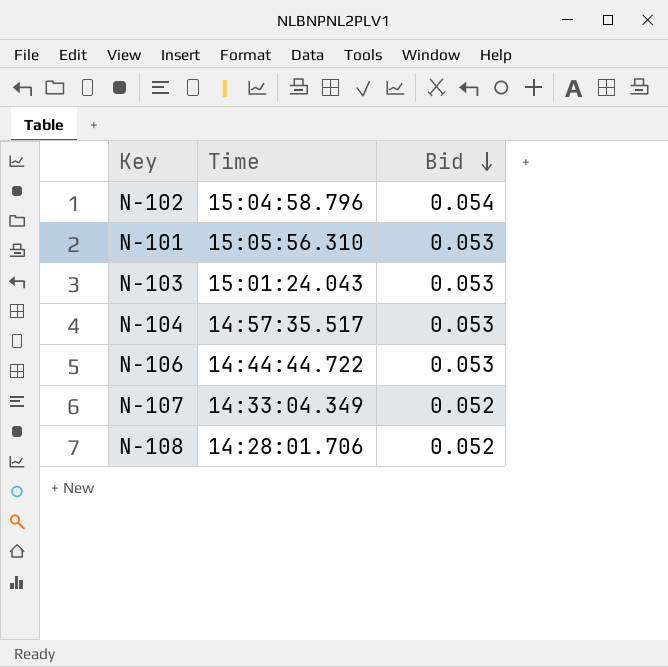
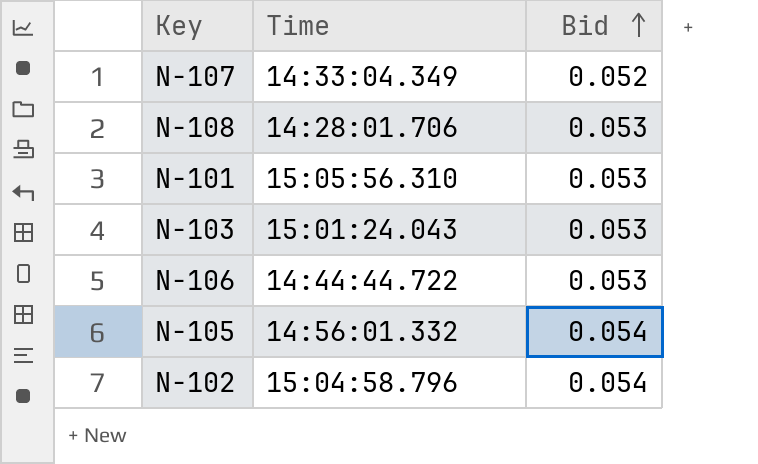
row order: Bid descending -> Bid ascending
row N-104: 14:57:35.517 | 0.053 -> none
N-108 | Bid: 0.052 -> 0.053
row N-105: none -> 14:56:01.332 | 0.054

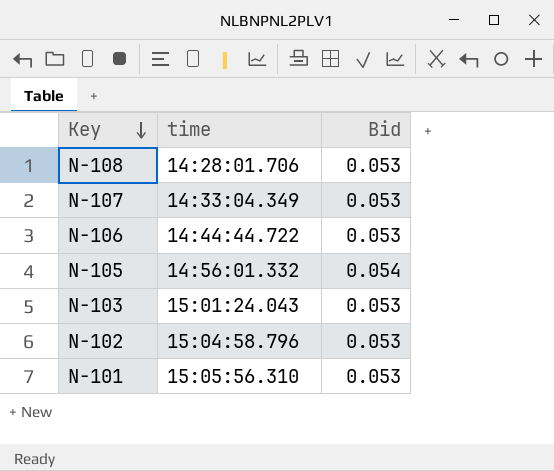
row order: Bid ascending -> Key descending
column name: Time -> time
N-107 | Bid: 0.052 -> 0.053
N-102 | Bid: 0.054 -> 0.053

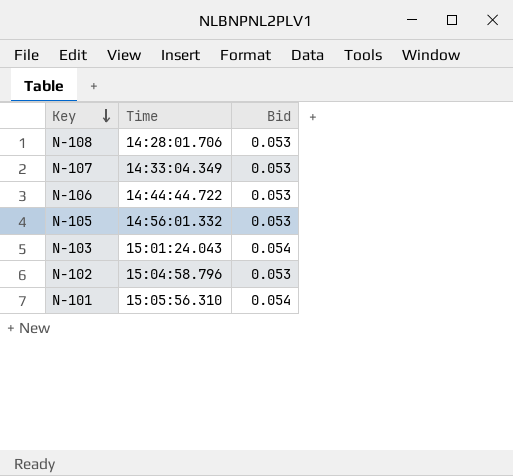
column name: time -> Time
N-105 | Bid: 0.054 -> 0.053
N-103 | Bid: 0.053 -> 0.054
N-101 | Bid: 0.053 -> 0.054

